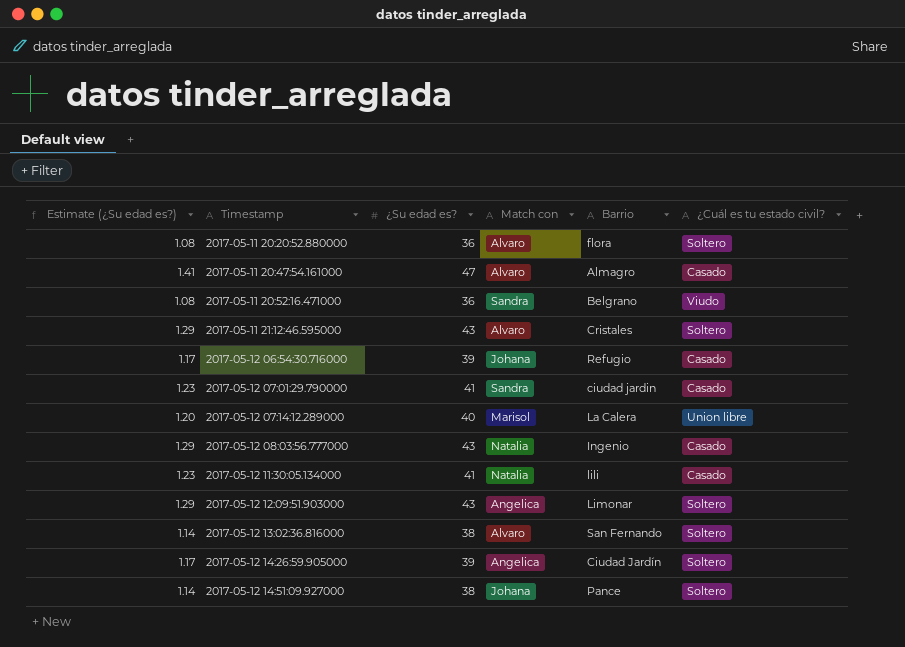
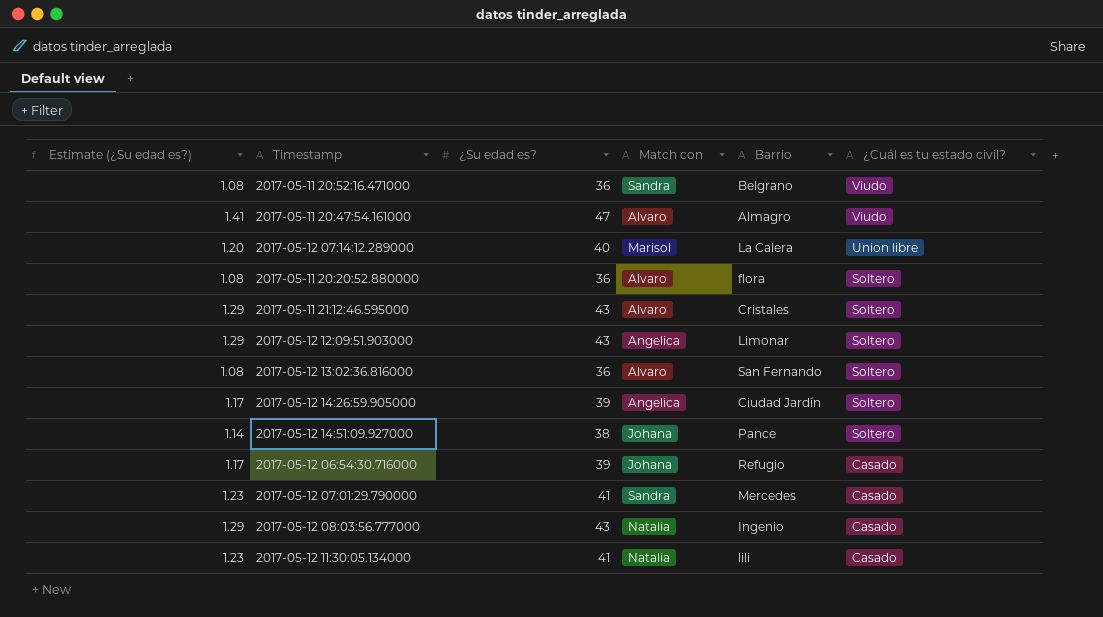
row order: Timestamp ascending -> ¿Cuál es tu estado civil? descending
2017-05-11 20:47:54.161000 | ¿Cuál es tu estado civil?: Casado -> Viudo
2017-05-12 13:02:36.816000 | Estimate (¿Su edad es?): 1.14 -> 1.08
2017-05-12 13:02:36.816000 | ¿Su edad es?: 38 -> 36
2017-05-12 07:01:29.790000 | Barrio: ciudad jardin -> Mercedes

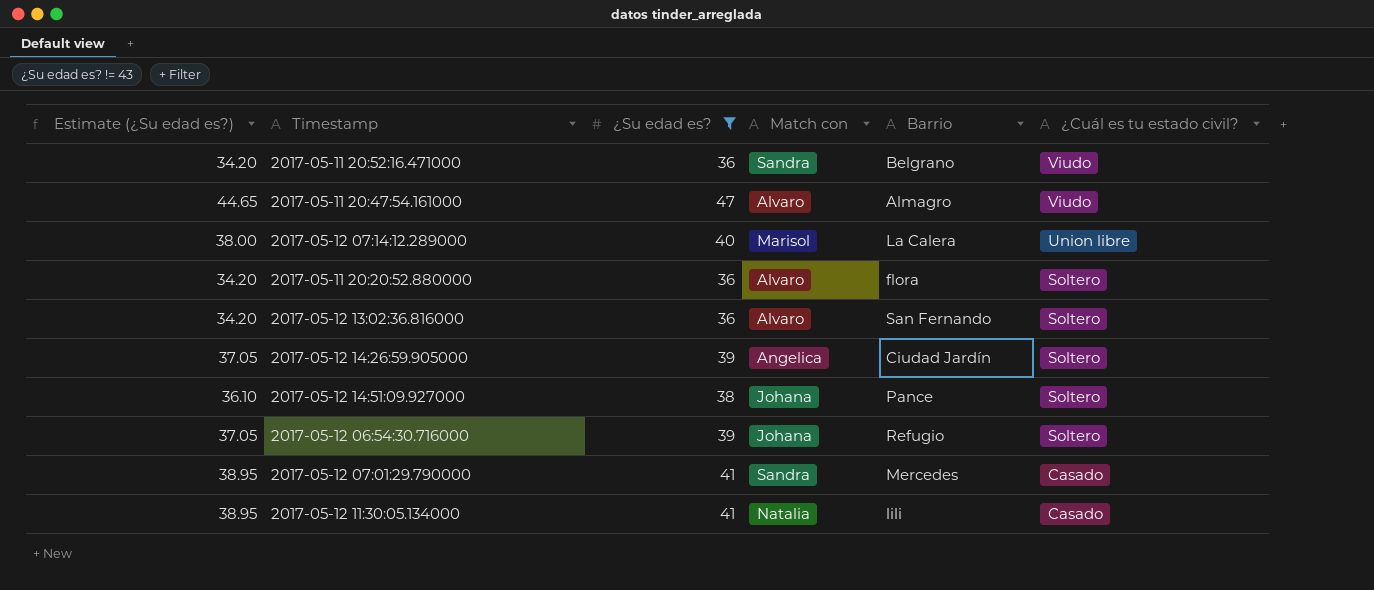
filter: none -> ¿Su edad es? != 43
column Estimate (¿Su edad es?) | formula: [¿Su edad es?] * 0.03 -> [¿Su edad es?] * 0.95
2017-05-12 06:54:30.716000 | ¿Cuál es tu estado civil?: Casado -> Soltero

